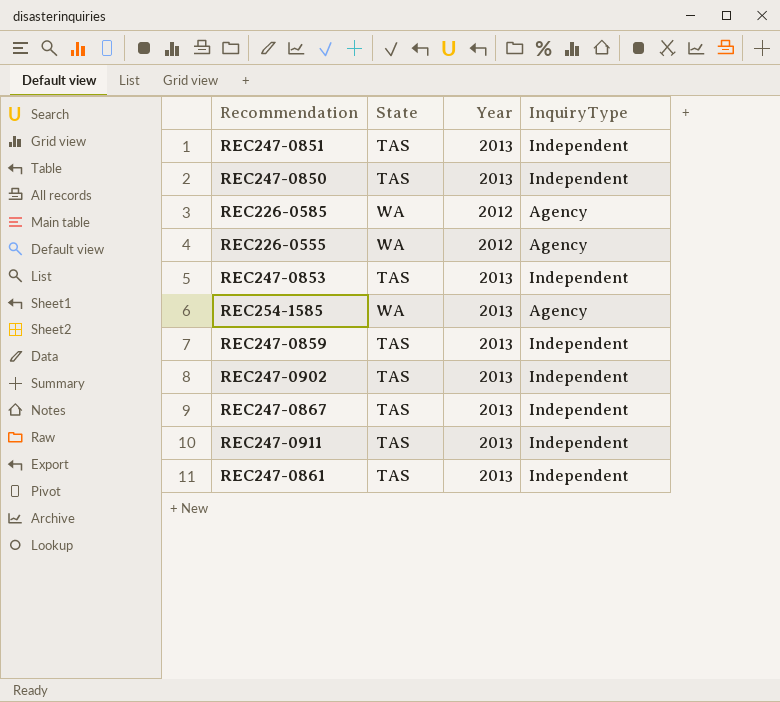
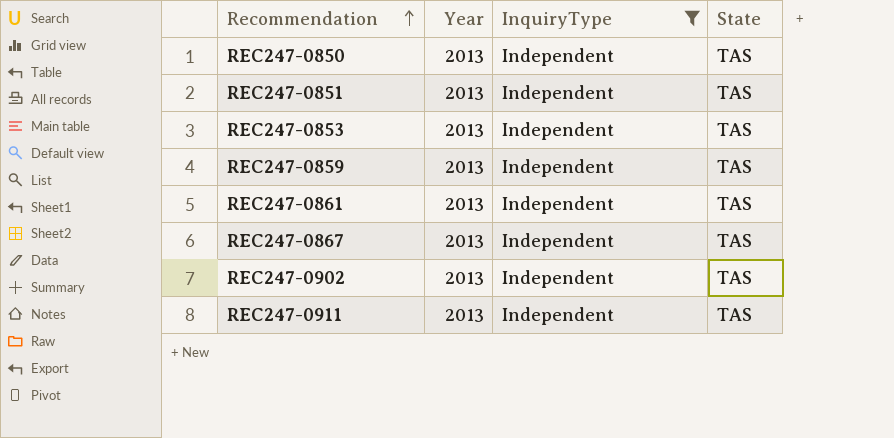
filter: none -> InquiryType = Independent
row order: none -> Recommendation ascending
column State | position: 2 -> 4

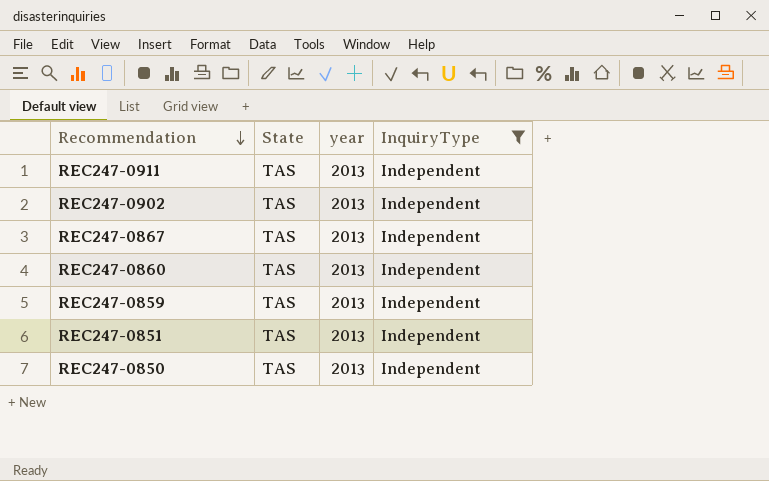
row order: Recommendation ascending -> Recommendation descending
column State | position: 4 -> 2
column name: Year -> year
row REC247-0853: 2013 | Independent | TAS -> none
row REC247-0861: 2013 | Independent | TAS -> none
row REC247-0860: none -> TAS | 2013 | Independent

